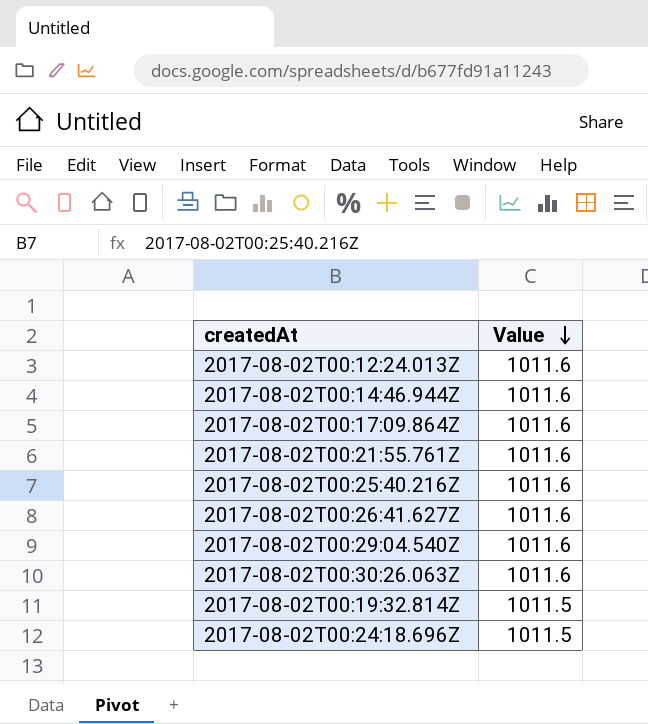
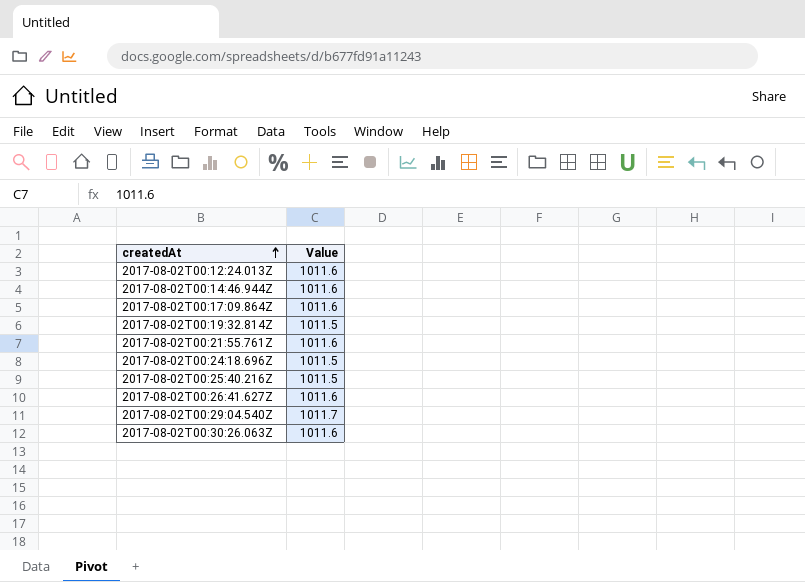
row order: Value descending -> createdAt ascending
2017-08-02T00:25:40.216Z | Value: 1011.6 -> 1011.5
2017-08-02T00:29:04.540Z | Value: 1011.6 -> 1011.7

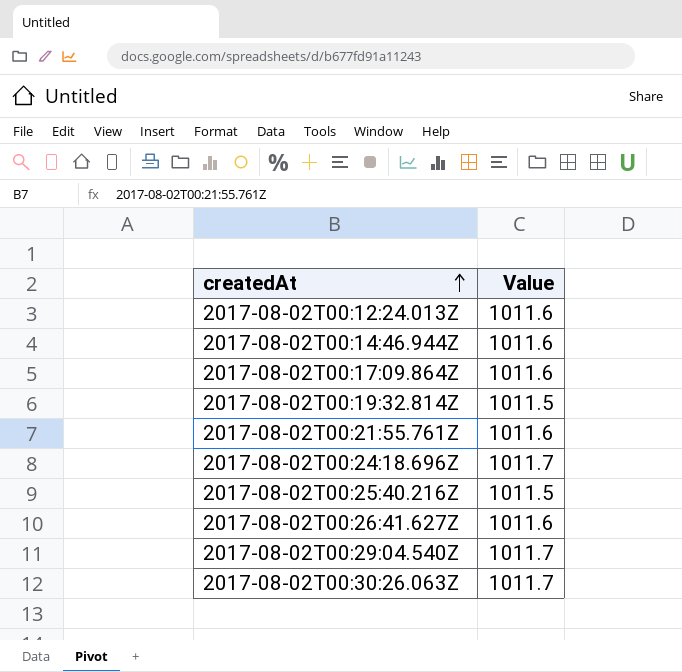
2017-08-02T00:24:18.696Z | Value: 1011.5 -> 1011.7
2017-08-02T00:30:26.063Z | Value: 1011.6 -> 1011.7

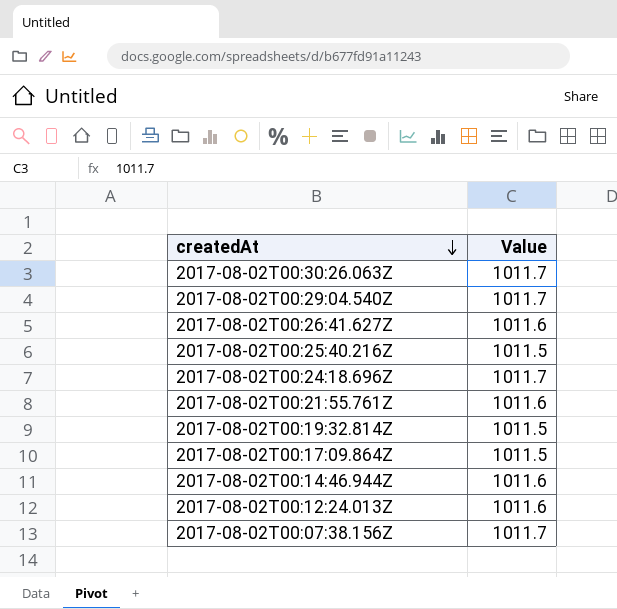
row order: createdAt ascending -> createdAt descending
2017-08-02T00:17:09.864Z | Value: 1011.6 -> 1011.5
row 2017-08-02T00:07:38.156Z: none -> 1011.7

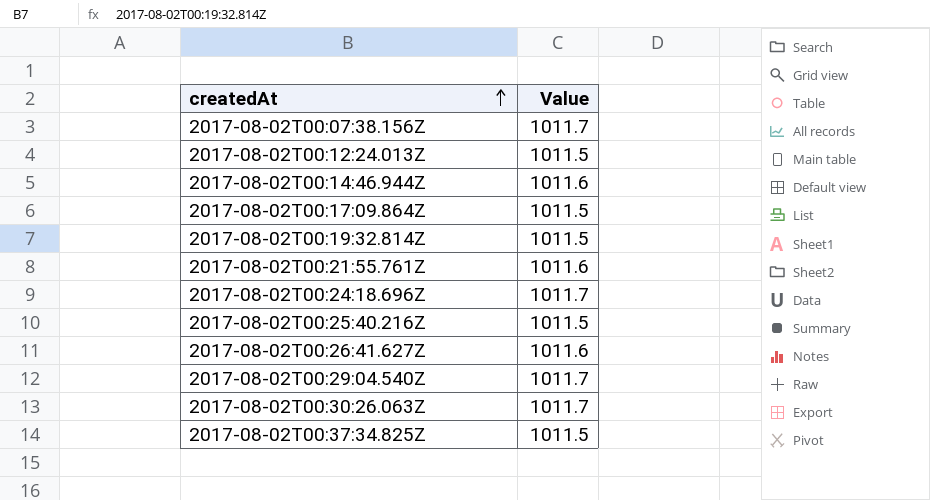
row order: createdAt descending -> createdAt ascending
2017-08-02T00:12:24.013Z | Value: 1011.6 -> 1011.5
row 2017-08-02T00:37:34.825Z: none -> 1011.5

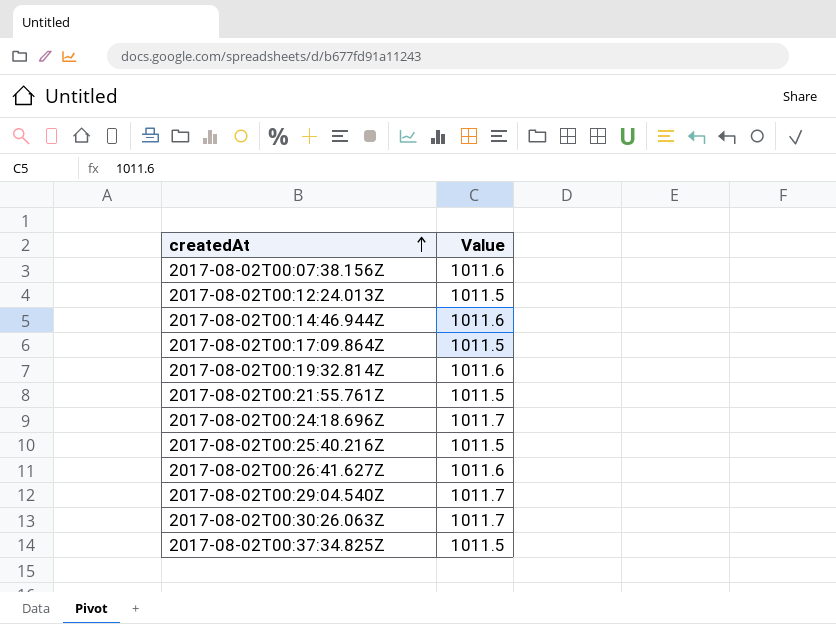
2017-08-02T00:07:38.156Z | Value: 1011.7 -> 1011.6
2017-08-02T00:19:32.814Z | Value: 1011.5 -> 1011.6
2017-08-02T00:21:55.761Z | Value: 1011.6 -> 1011.5

